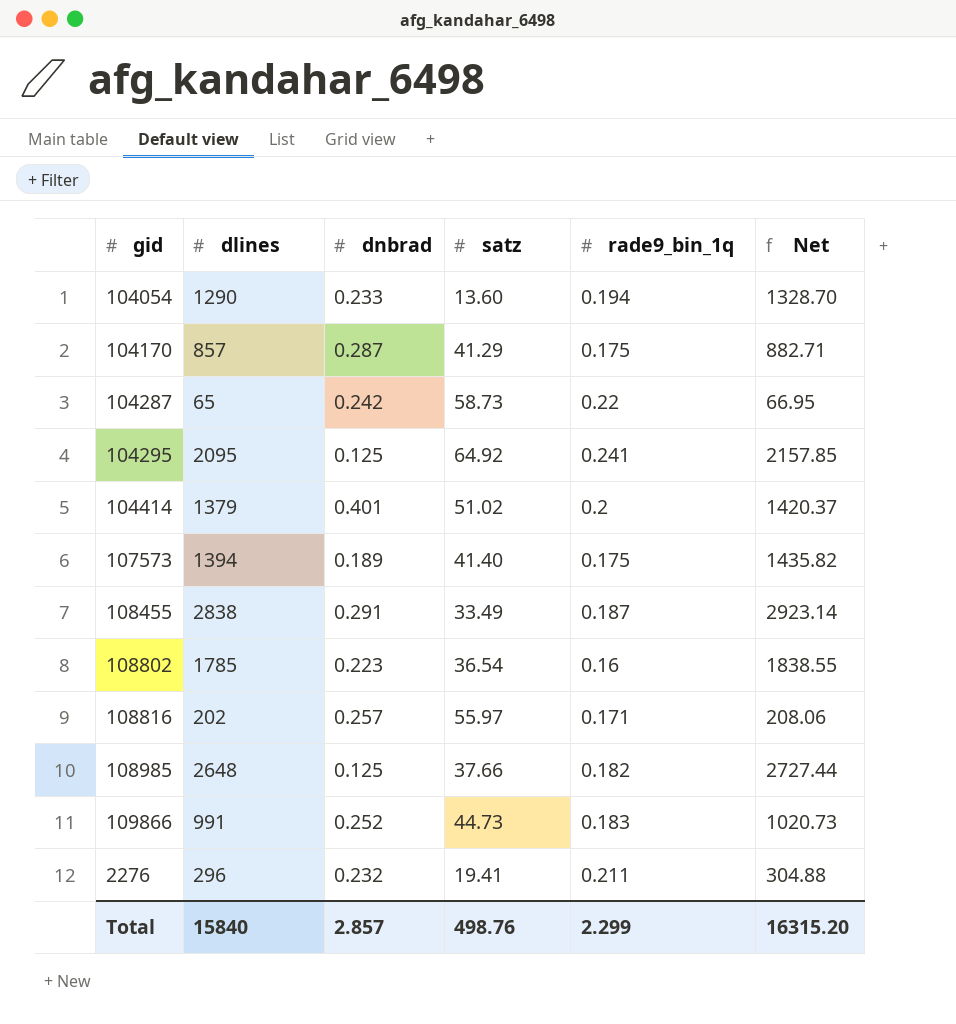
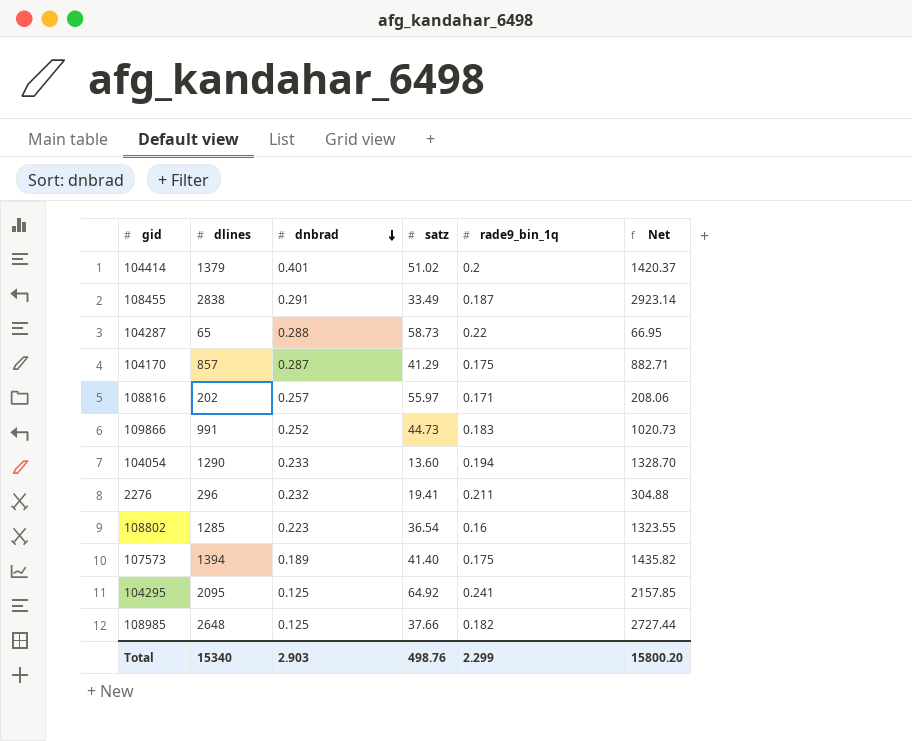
row order: none -> dnbrad descending
104287 | dnbrad: 0.242 -> 0.288
108802 | dlines: 1785 -> 1285
108802 | Net: 1838.55 -> 1323.55
Total | dlines: 15840 -> 15340
Total | dnbrad: 2.857 -> 2.903
Total | Net: 16315.20 -> 15800.20

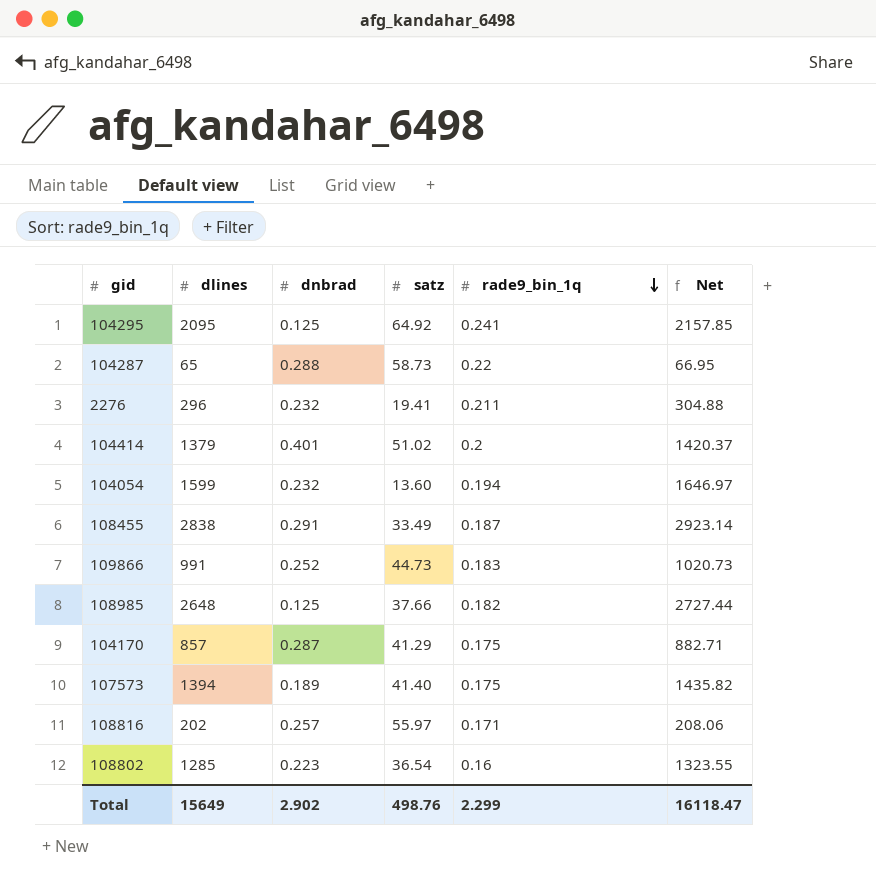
row order: dnbrad descending -> rade9_bin_1q descending
104054 | dlines: 1290 -> 1599
104054 | dnbrad: 0.233 -> 0.232
104054 | Net: 1328.70 -> 1646.97
Total | dlines: 15340 -> 15649
Total | dnbrad: 2.903 -> 2.902
Total | Net: 15800.20 -> 16118.47

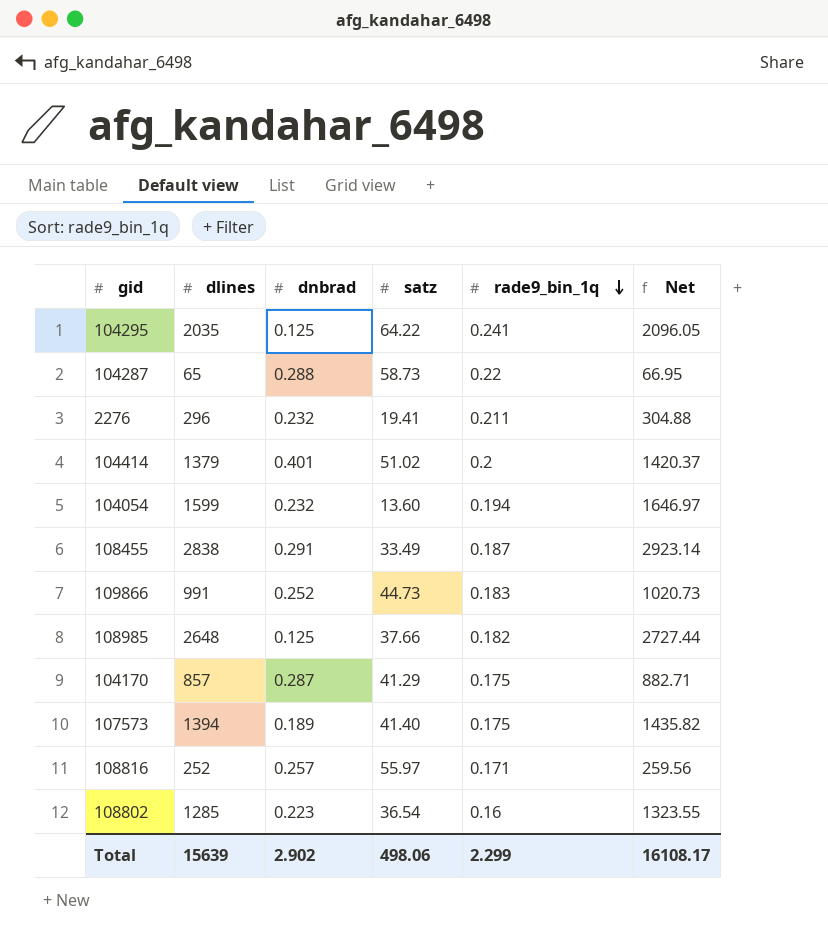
104295 | dlines: 2095 -> 2035
104295 | satz: 64.92 -> 64.22
104295 | Net: 2157.85 -> 2096.05
108816 | dlines: 202 -> 252
108816 | Net: 208.06 -> 259.56
Total | dlines: 15649 -> 15639
Total | satz: 498.76 -> 498.06
Total | Net: 16118.47 -> 16108.17

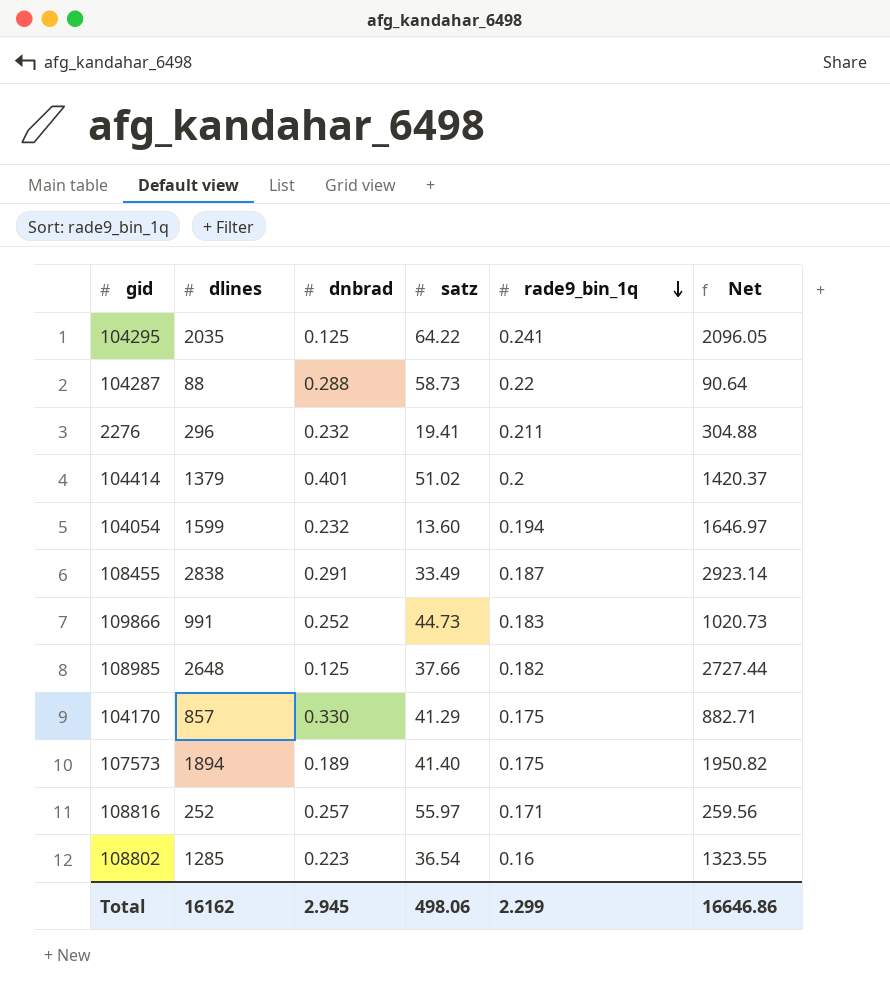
104287 | dlines: 65 -> 88
104287 | Net: 66.95 -> 90.64
104170 | dnbrad: 0.287 -> 0.330
107573 | dlines: 1394 -> 1894
107573 | Net: 1435.82 -> 1950.82
Total | dlines: 15639 -> 16162
Total | dnbrad: 2.902 -> 2.945
Total | Net: 16108.17 -> 16646.86

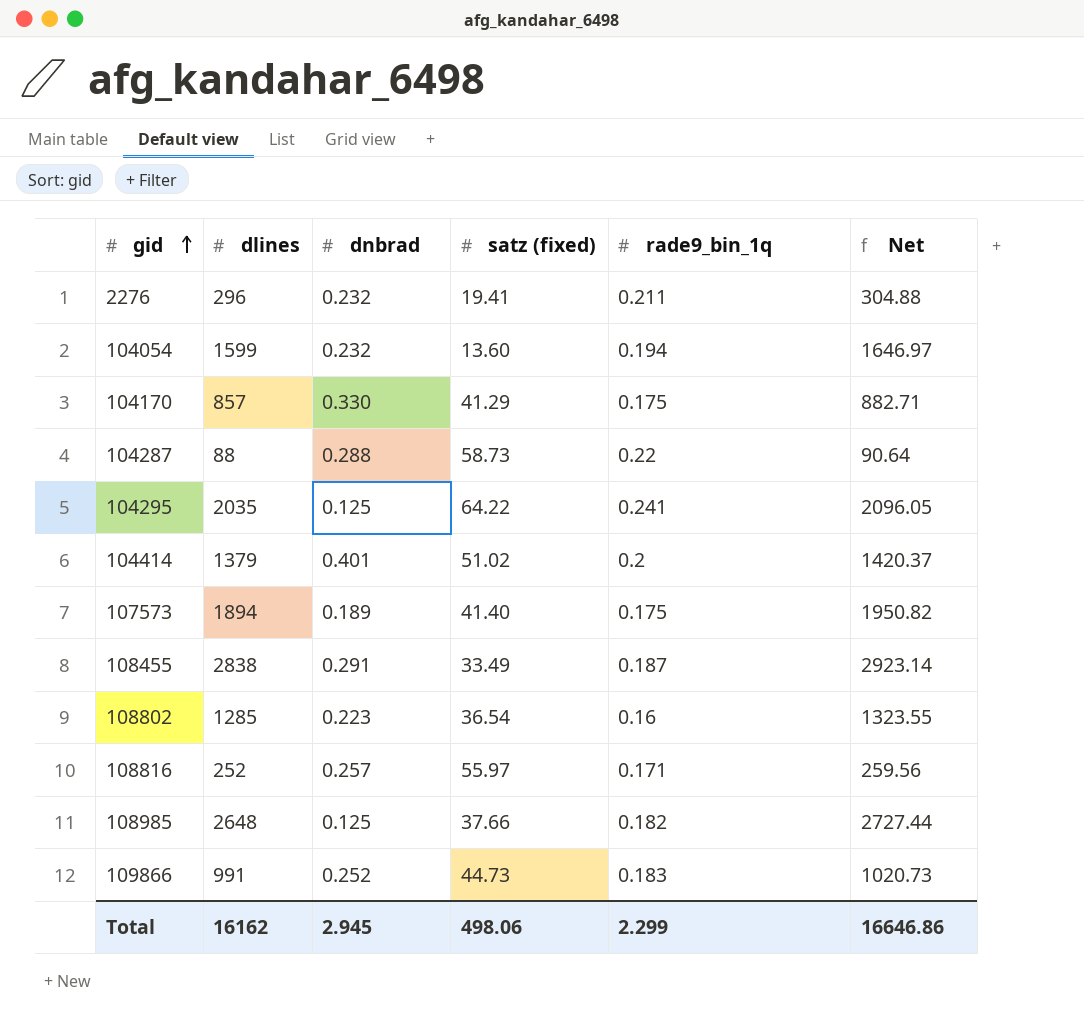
row order: rade9_bin_1q descending -> gid ascending
column name: satz -> satz (fixed)

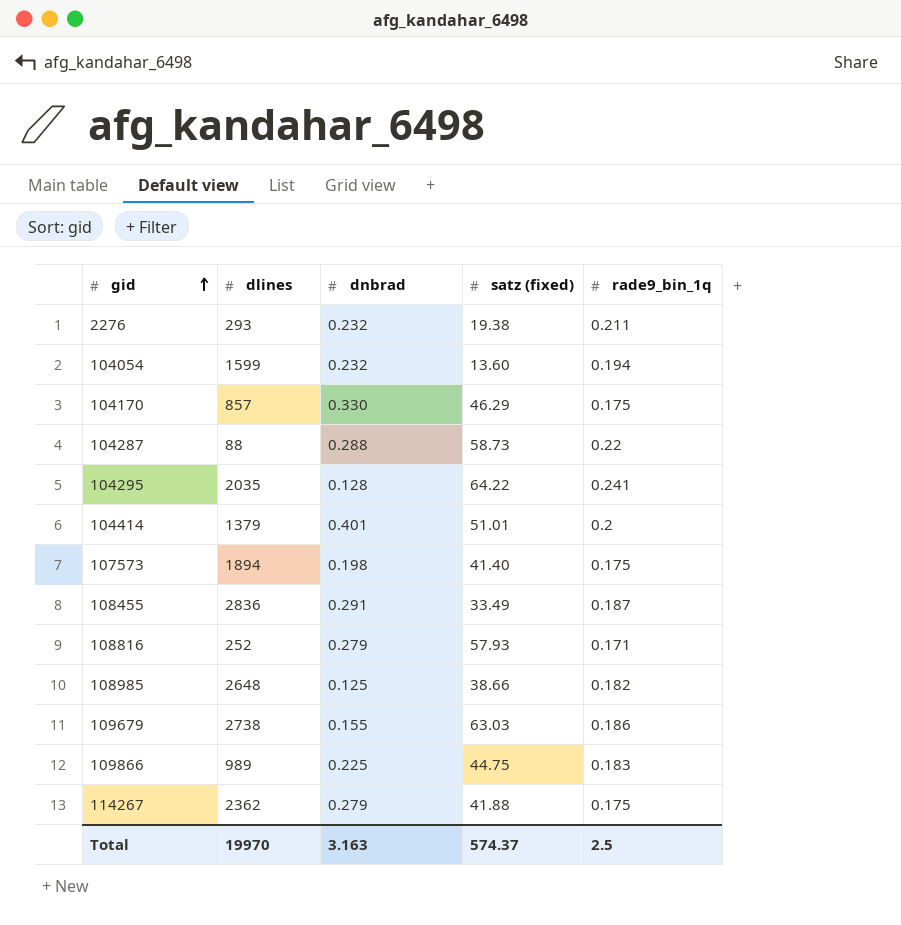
column Net | formula: [dlines] * 1.03 -> none
row 108802: 1285 | 0.223 | 36.54 | 0.16 | 1323.55 -> none
2276 | dlines: 296 -> 293
2276 | satz (fixed): 19.41 -> 19.38
104170 | satz (fixed): 41.29 -> 46.29
104295 | dnbrad: 0.125 -> 0.128
104414 | satz (fixed): 51.02 -> 51.01
107573 | dnbrad: 0.189 -> 0.198
108455 | dlines: 2838 -> 2836
108816 | dnbrad: 0.257 -> 0.279
108816 | satz (fixed): 55.97 -> 57.93
108985 | satz (fixed): 37.66 -> 38.66
row 109679: none -> 2738 | 0.155 | 63.03 | 0.186
109866 | dlines: 991 -> 989
109866 | dnbrad: 0.252 -> 0.225
109866 | satz (fixed): 44.73 -> 44.75
row 114267: none -> 2362 | 0.279 | 41.88 | 0.175
Total | dlines: 16162 -> 19970
Total | dnbrad: 2.945 -> 3.163
Total | satz (fixed): 498.06 -> 574.37
Total | rade9_bin_1q: 2.299 -> 2.5

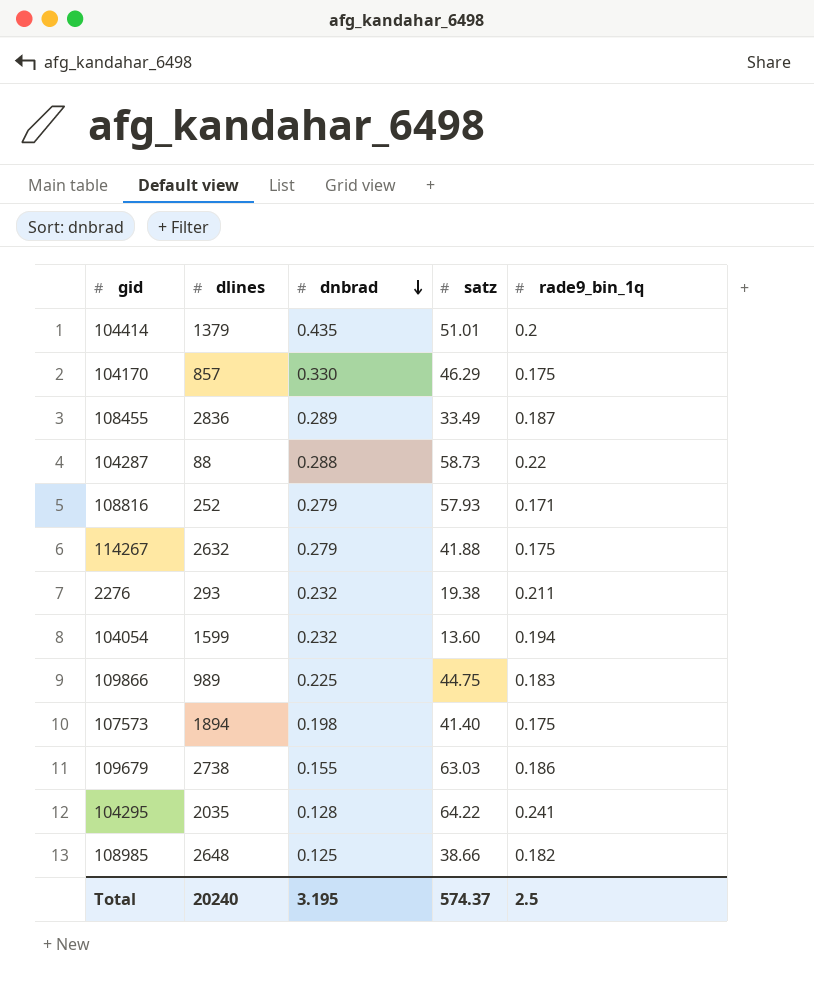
row order: gid ascending -> dnbrad descending
column name: satz (fixed) -> satz
104414 | dnbrad: 0.401 -> 0.435
108455 | dnbrad: 0.291 -> 0.289
114267 | dlines: 2362 -> 2632
Total | dlines: 19970 -> 20240
Total | dnbrad: 3.163 -> 3.195

